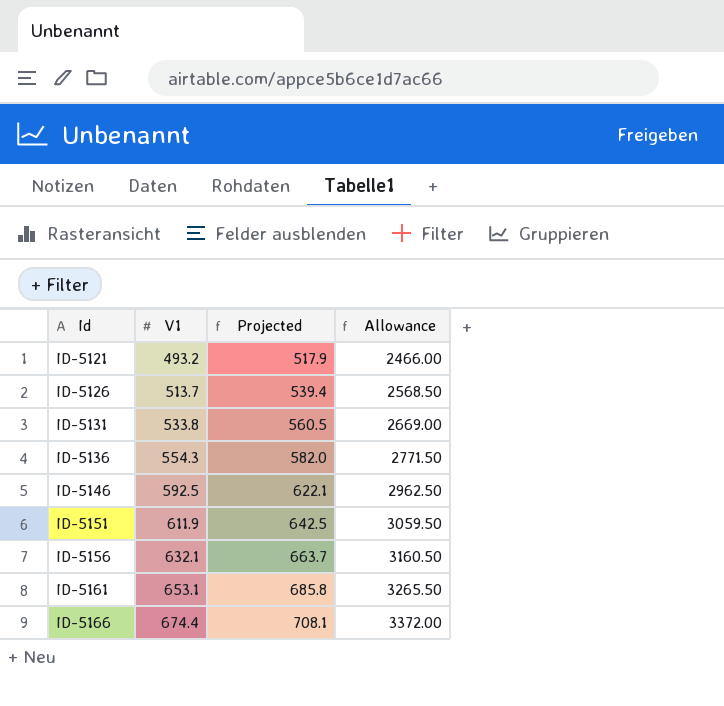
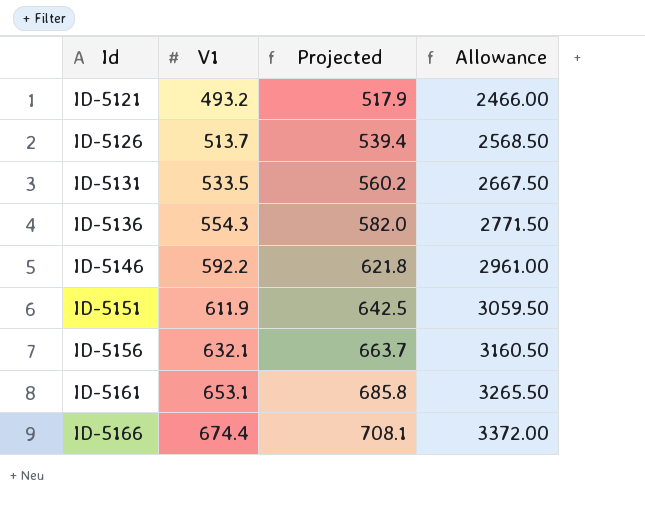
ID-5131 | V1: 533.8 -> 533.5
ID-5131 | Projected: 560.5 -> 560.2
ID-5131 | Allowance: 2669.00 -> 2667.50
ID-5146 | V1: 592.5 -> 592.2
ID-5146 | Projected: 622.1 -> 621.8
ID-5146 | Allowance: 2962.50 -> 2961.00

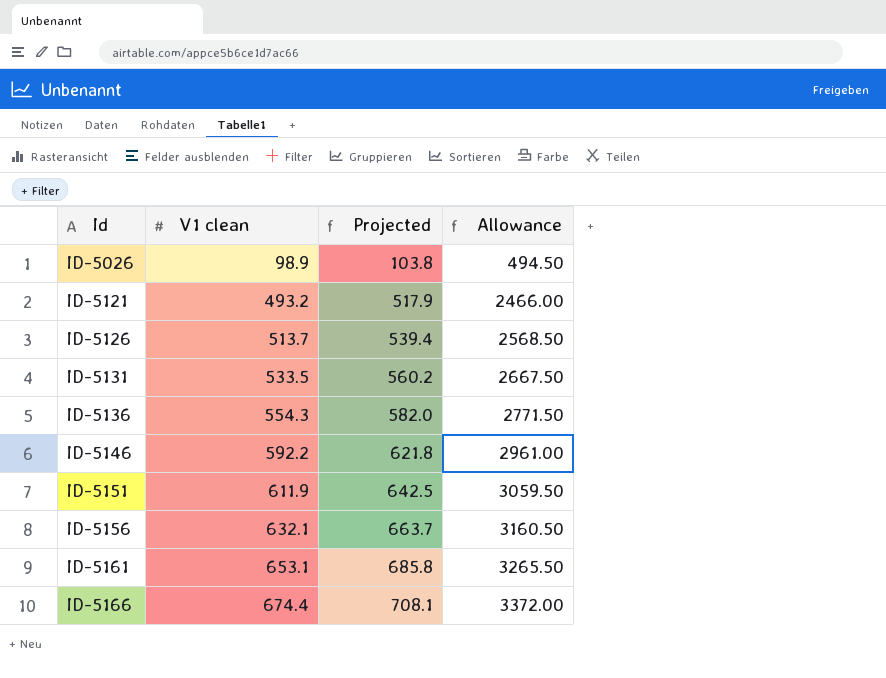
column name: V1 -> V1 clean
row ID-5026: none -> 98.9 | 103.8 | 494.50

